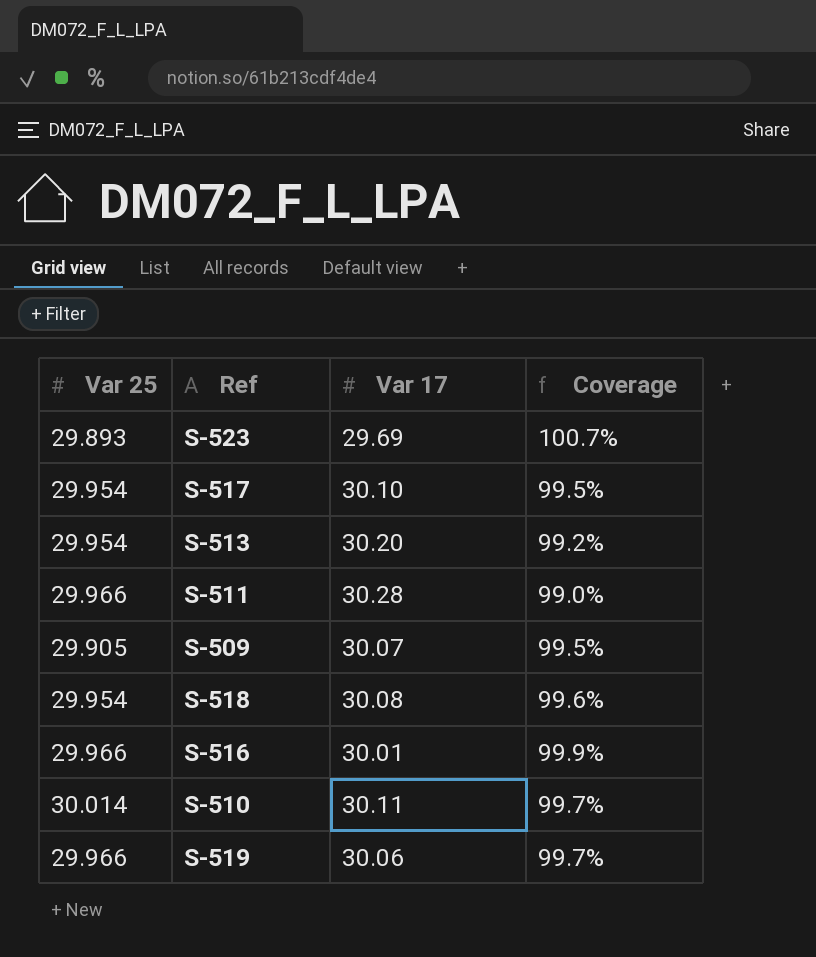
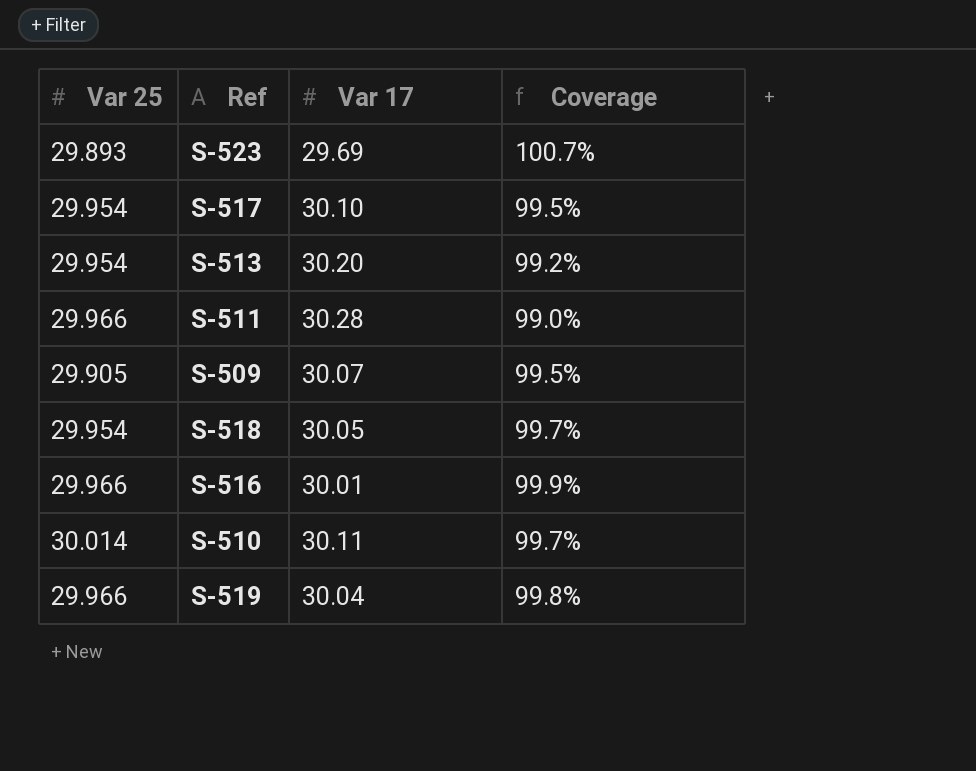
S-518 | Var 17: 30.08 -> 30.05
S-518 | Coverage: 99.6% -> 99.7%
S-519 | Var 17: 30.06 -> 30.04
S-519 | Coverage: 99.7% -> 99.8%

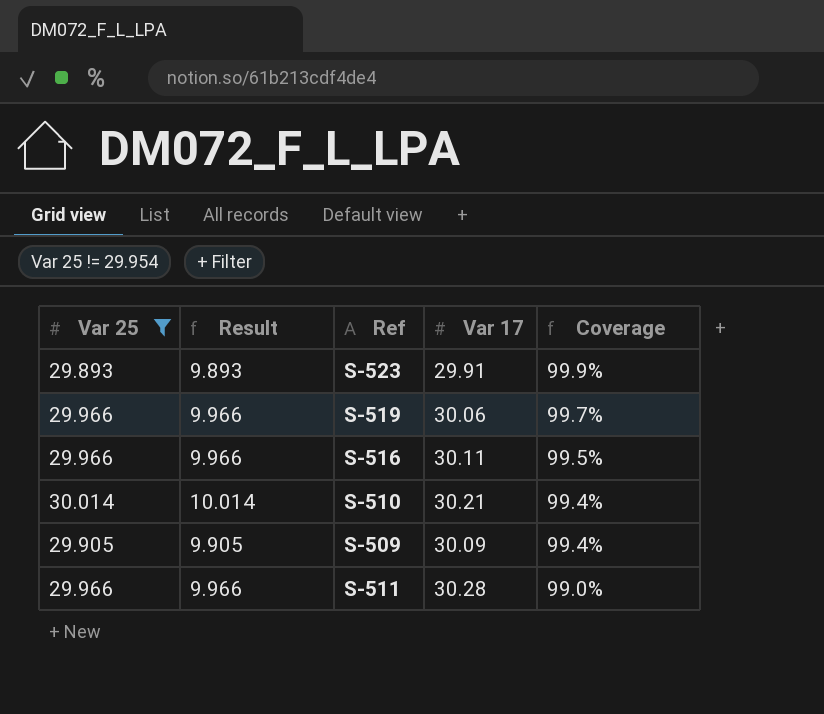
filter: none -> Var 25 != 29.954
row order: none -> Coverage descending
column Result | formula: none -> [Var 25] - 20
S-523 | Var 17: 29.69 -> 29.91
S-523 | Coverage: 100.7% -> 99.9%
S-519 | Var 17: 30.04 -> 30.06
S-519 | Coverage: 99.8% -> 99.7%
S-516 | Var 17: 30.01 -> 30.11
S-516 | Coverage: 99.9% -> 99.5%
S-510 | Var 17: 30.11 -> 30.21
S-510 | Coverage: 99.7% -> 99.4%
S-509 | Var 17: 30.07 -> 30.09
S-509 | Coverage: 99.5% -> 99.4%

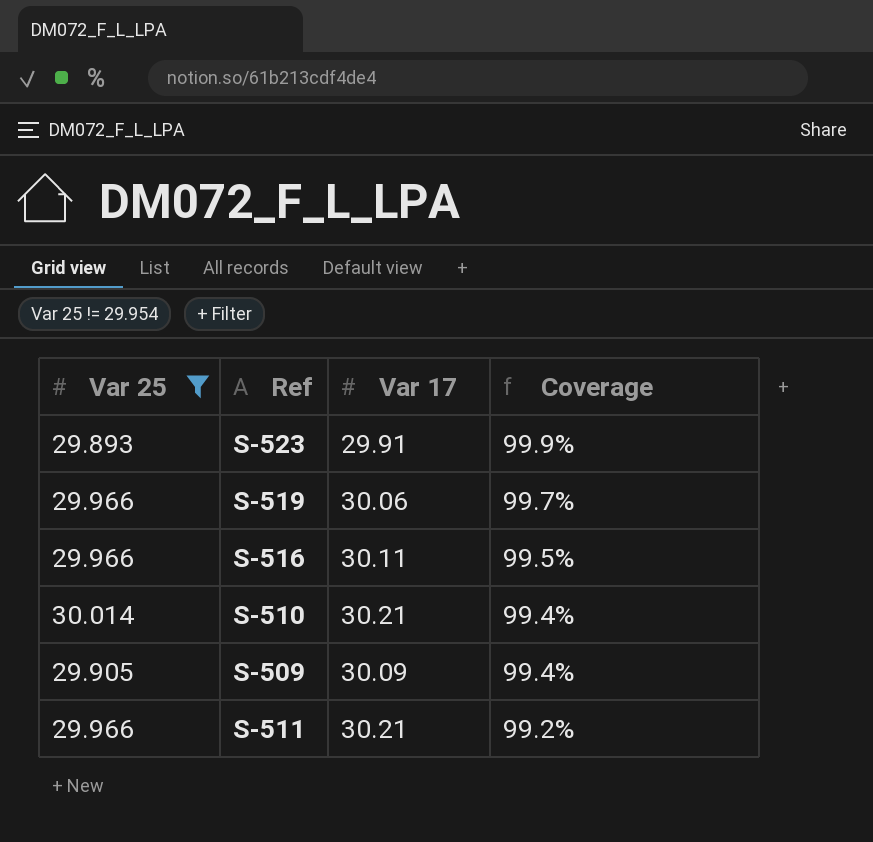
column Result | formula: [Var 25] - 20 -> none
S-511 | Var 17: 30.28 -> 30.21
S-511 | Coverage: 99.0% -> 99.2%

